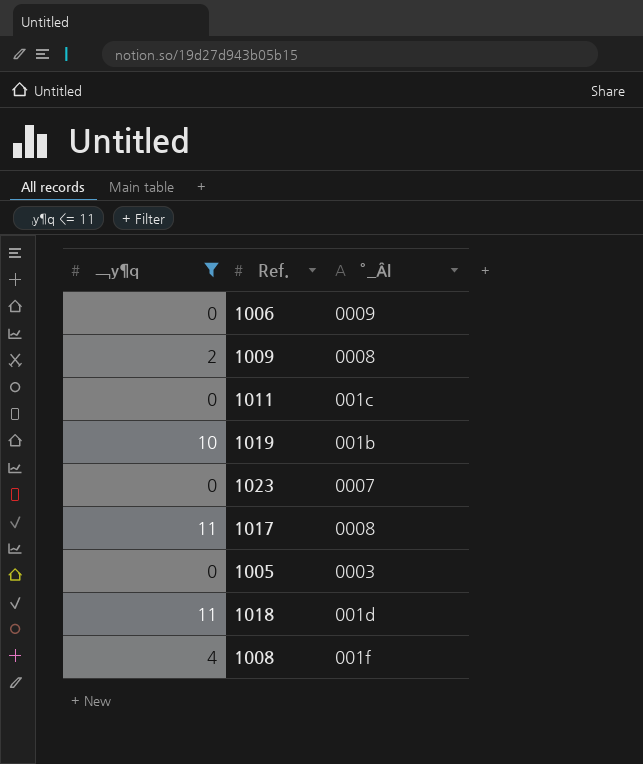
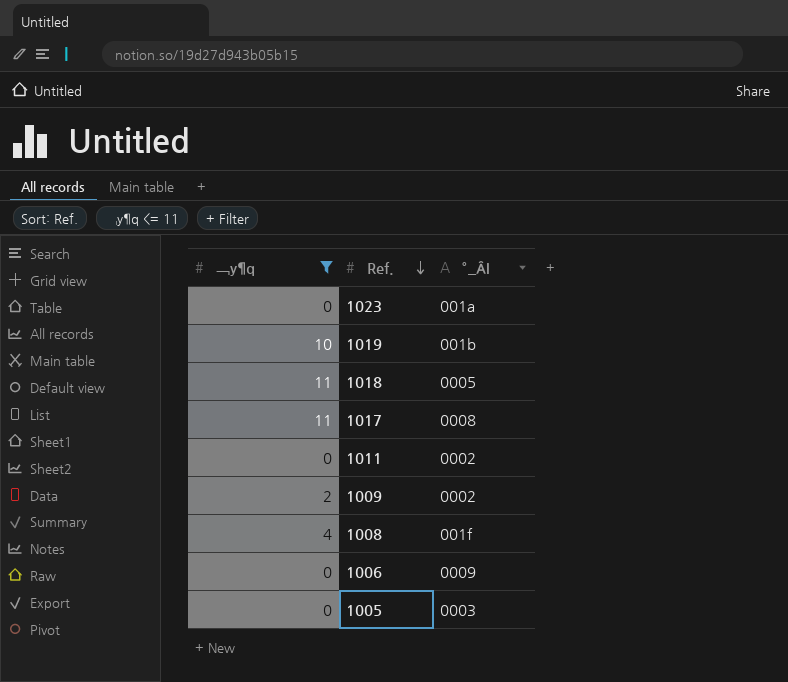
row order: none -> Ref. descending
1023 | °_ÂI: 0007 -> 001a
1018 | °_ÂI: 001d -> 0005
1011 | °_ÂI: 001c -> 0002
1009 | °_ÂI: 0008 -> 0002

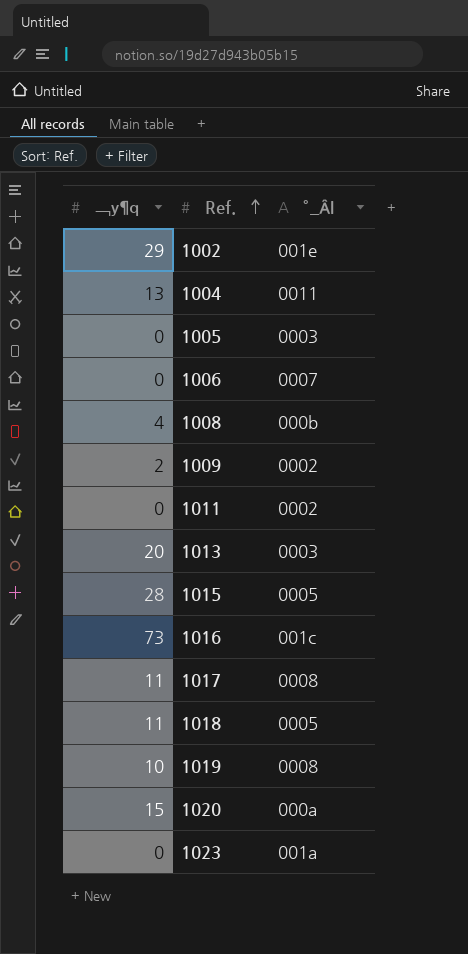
filter: ¬y¶q <= 11 -> none
row order: Ref. descending -> Ref. ascending
1006 | °_ÂI: 0009 -> 0007
1008 | °_ÂI: 001f -> 000b
1019 | °_ÂI: 001b -> 0008

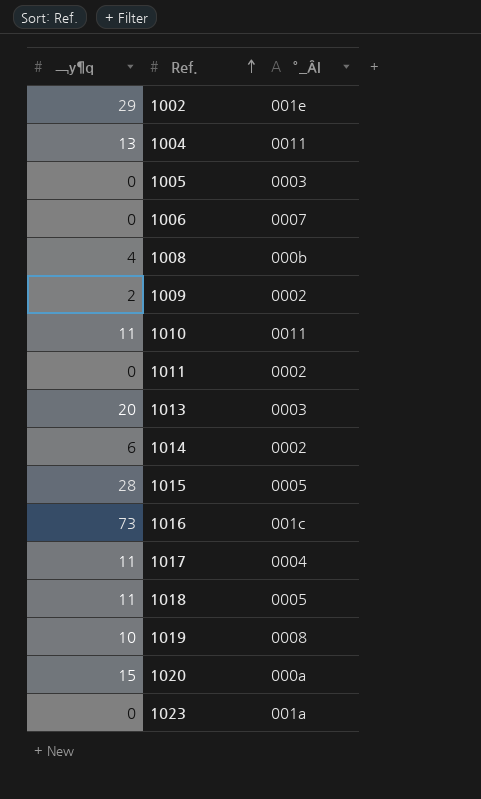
row 1010: none -> 11 | 0011
row 1014: none -> 6 | 0002
1017 | °_ÂI: 0008 -> 0004

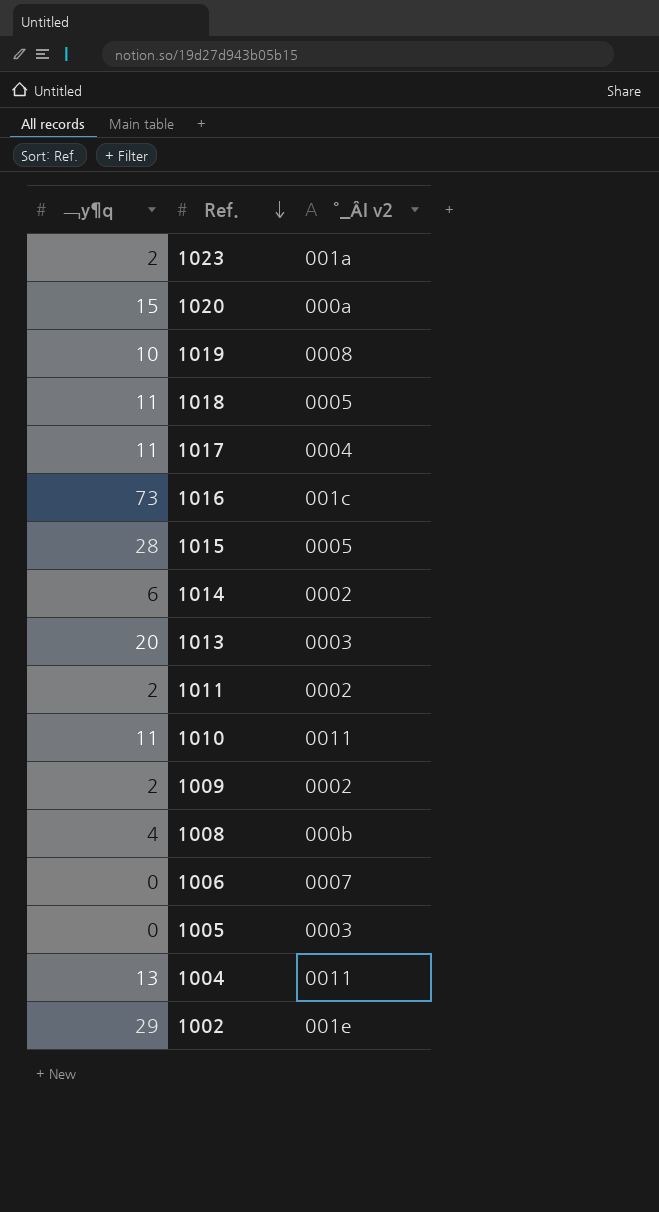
row order: Ref. ascending -> Ref. descending
column name: °_ÂI -> °_ÂI v2
1023 | ¬y¶q: 0 -> 2
1011 | ¬y¶q: 0 -> 2

